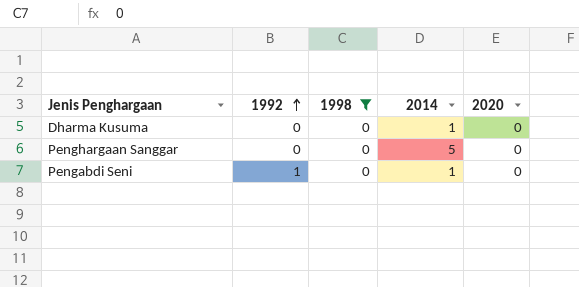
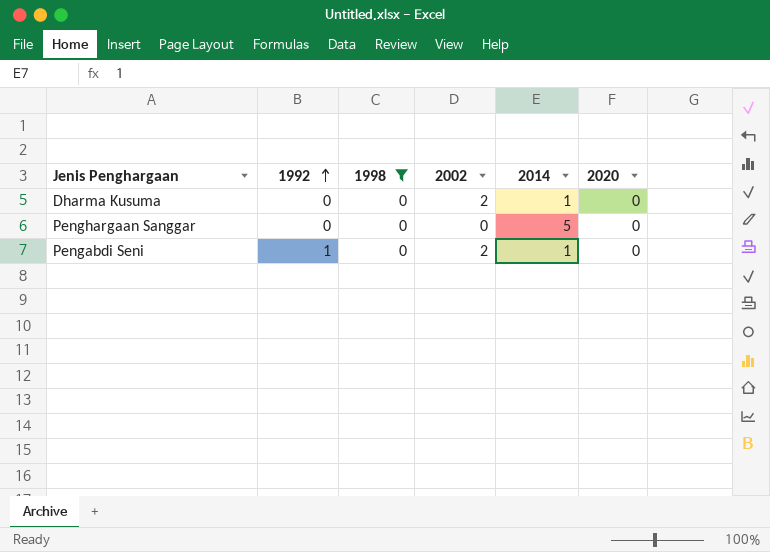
column 2002 | position: none -> 4

